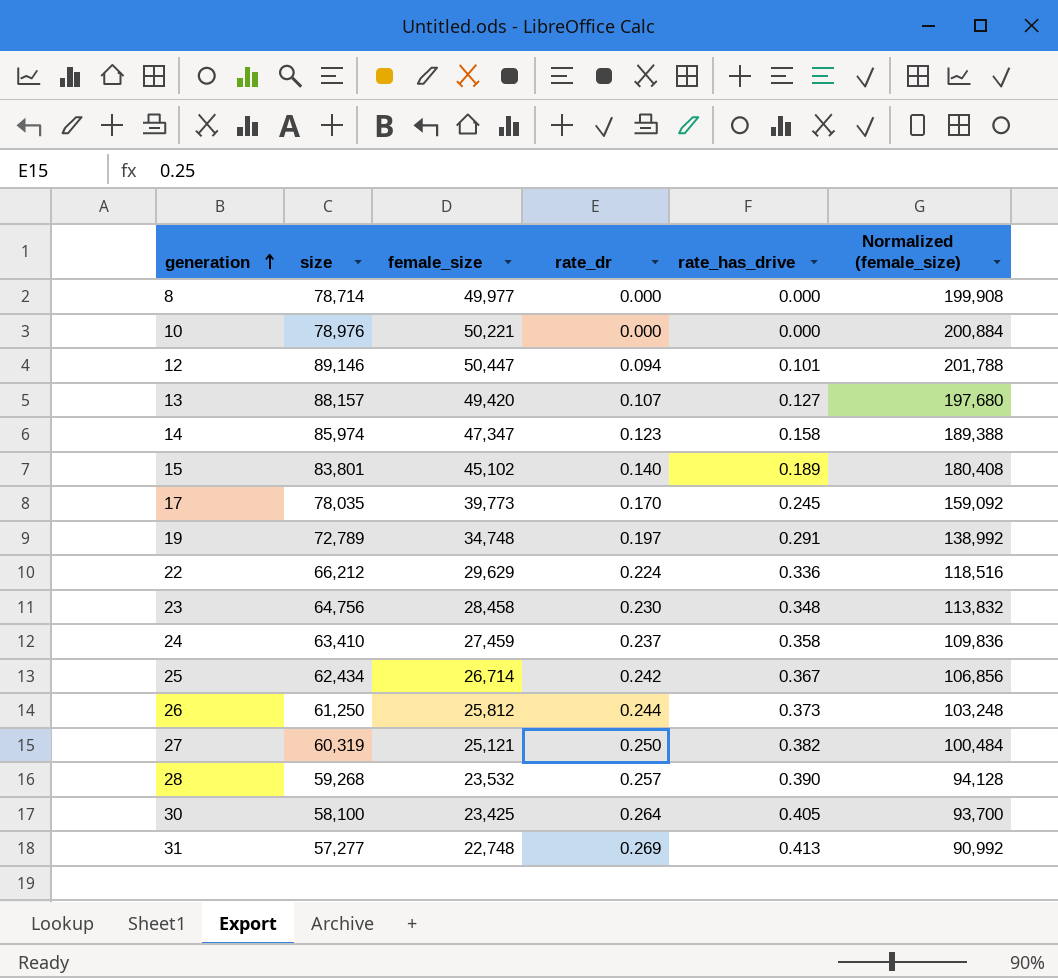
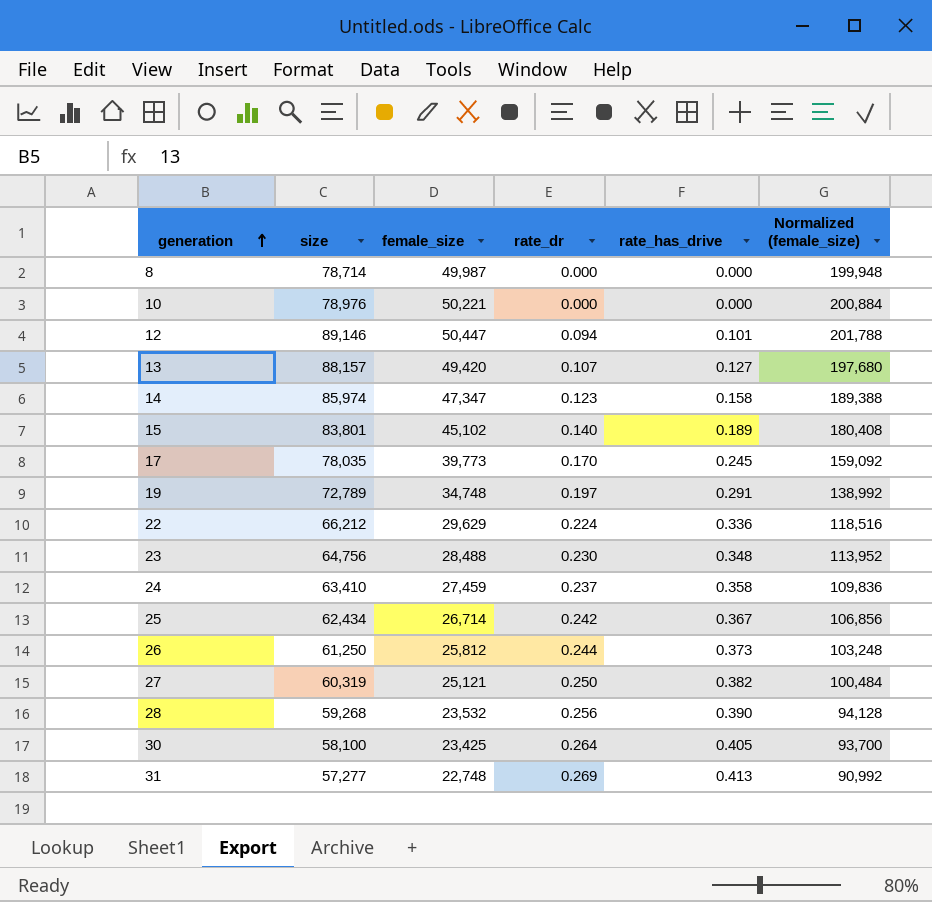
8 | female_size: 49,977 -> 49,987
8 | Normalized (female_size): 199,908 -> 199,948
23 | female_size: 28,458 -> 28,488
23 | Normalized (female_size): 113,832 -> 113,952
28 | rate_dr: 0.257 -> 0.256

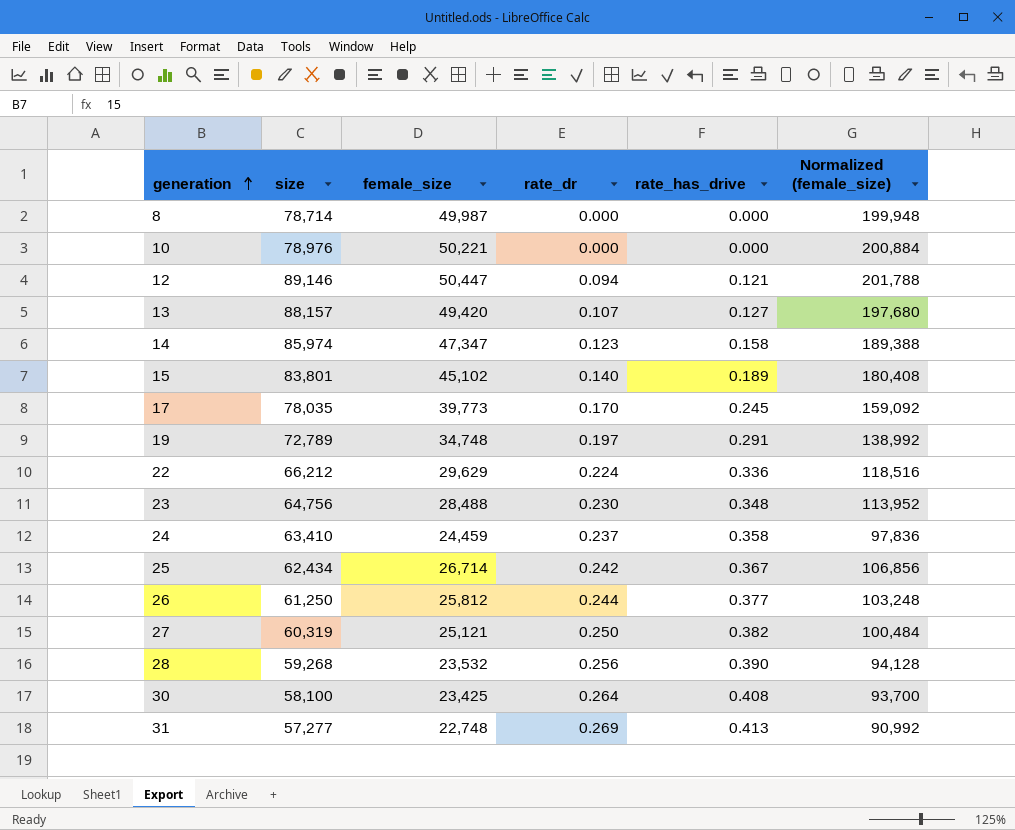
12 | rate_has_drive: 0.101 -> 0.121
24 | female_size: 27,459 -> 24,459
24 | Normalized (female_size): 109,836 -> 97,836
26 | rate_has_drive: 0.373 -> 0.377
30 | rate_has_drive: 0.405 -> 0.408

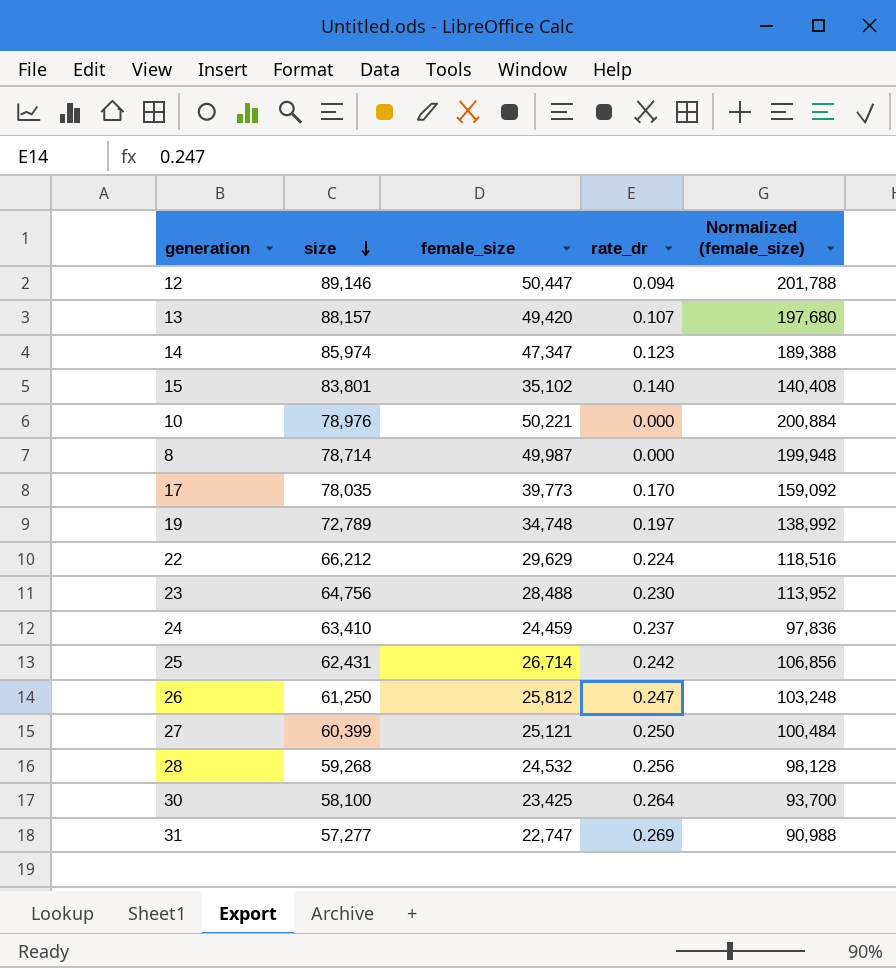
row order: generation ascending -> size descending
column rate_has_drive | position: 5 -> none
15 | female_size: 45,102 -> 35,102
15 | Normalized (female_size): 180,408 -> 140,408
25 | size: 62,434 -> 62,431
26 | rate_dr: 0.244 -> 0.247
27 | size: 60,319 -> 60,399
28 | female_size: 23,532 -> 24,532
28 | Normalized (female_size): 94,128 -> 98,128
31 | female_size: 22,748 -> 22,747
31 | Normalized (female_size): 90,992 -> 90,988

